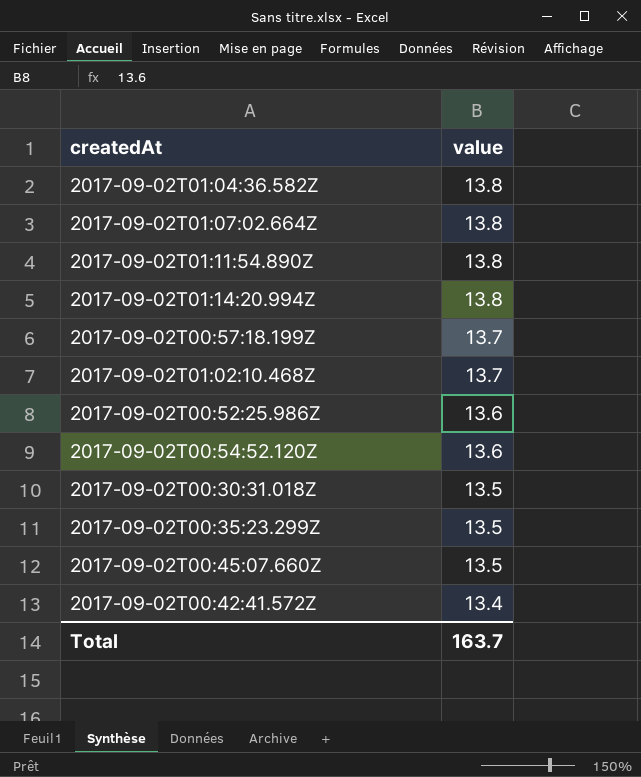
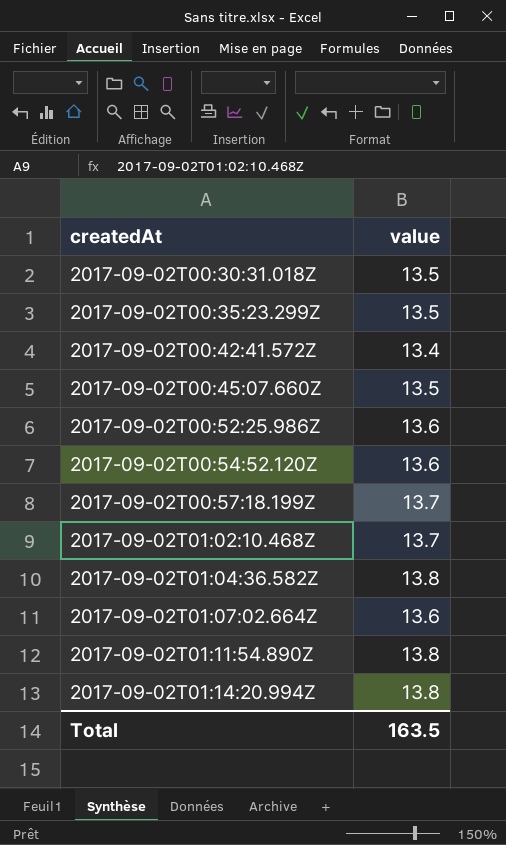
row order: value descending -> createdAt ascending
2017-09-02T01:07:02.664Z | value: 13.8 -> 13.6
Total | value: 163.7 -> 163.5

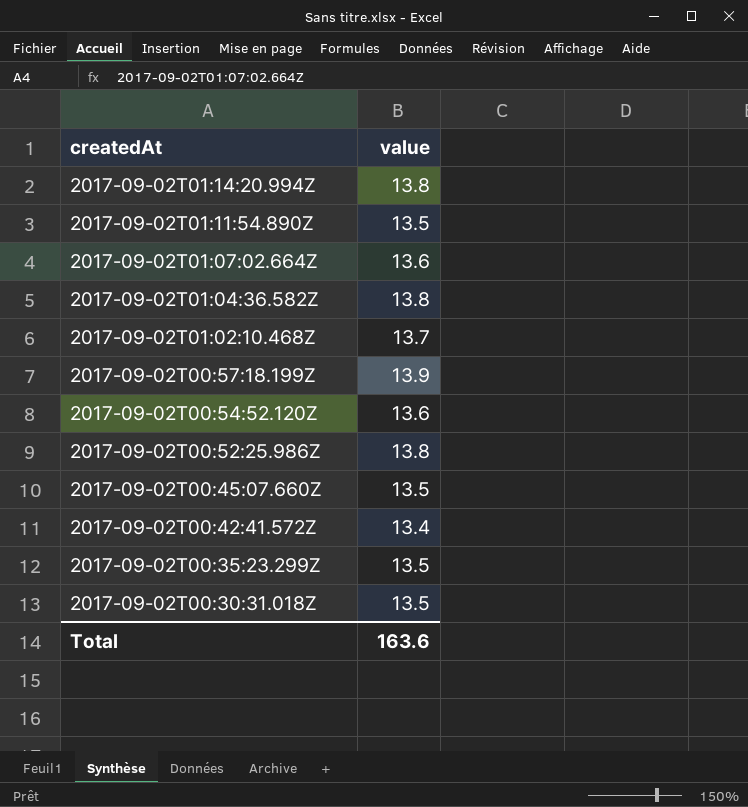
row order: createdAt ascending -> createdAt descending
2017-09-02T01:11:54.890Z | value: 13.8 -> 13.5
2017-09-02T00:57:18.199Z | value: 13.7 -> 13.9
2017-09-02T00:52:25.986Z | value: 13.6 -> 13.8
Total | value: 163.5 -> 163.6

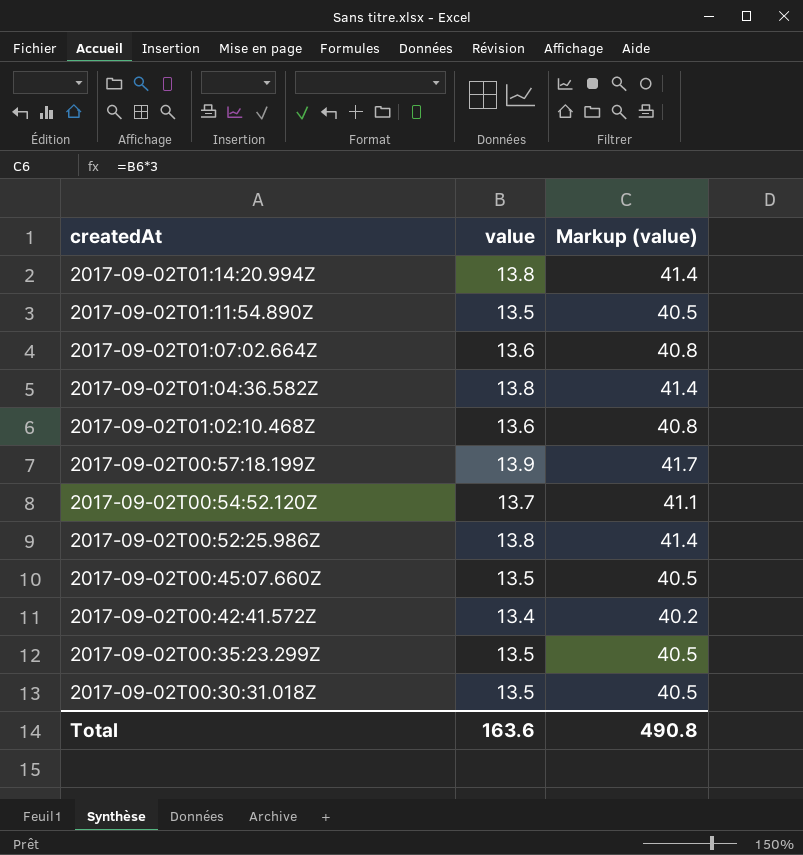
column Markup (value) | formula: none -> [value] * 3
2017-09-02T01:02:10.468Z | value: 13.7 -> 13.6
2017-09-02T00:54:52.120Z | value: 13.6 -> 13.7

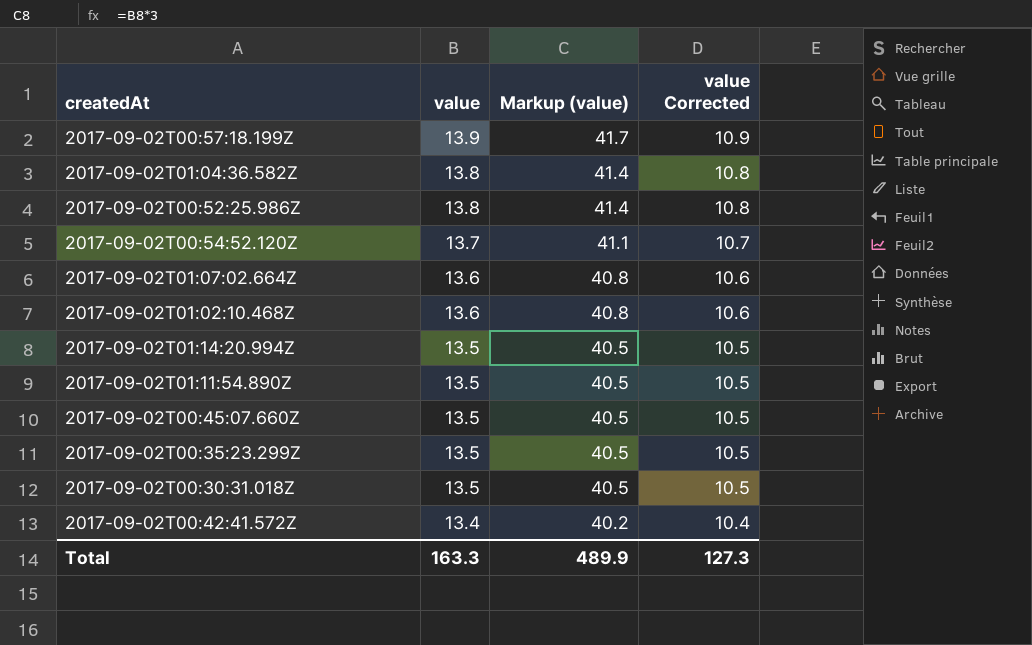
row order: createdAt descending -> value descending
column value Corrected | formula: none -> [value] - 3
2017-09-02T01:14:20.994Z | value: 13.8 -> 13.5
2017-09-02T01:14:20.994Z | Markup (value): 41.4 -> 40.5
Total | value: 163.6 -> 163.3
Total | Markup (value): 490.8 -> 489.9

